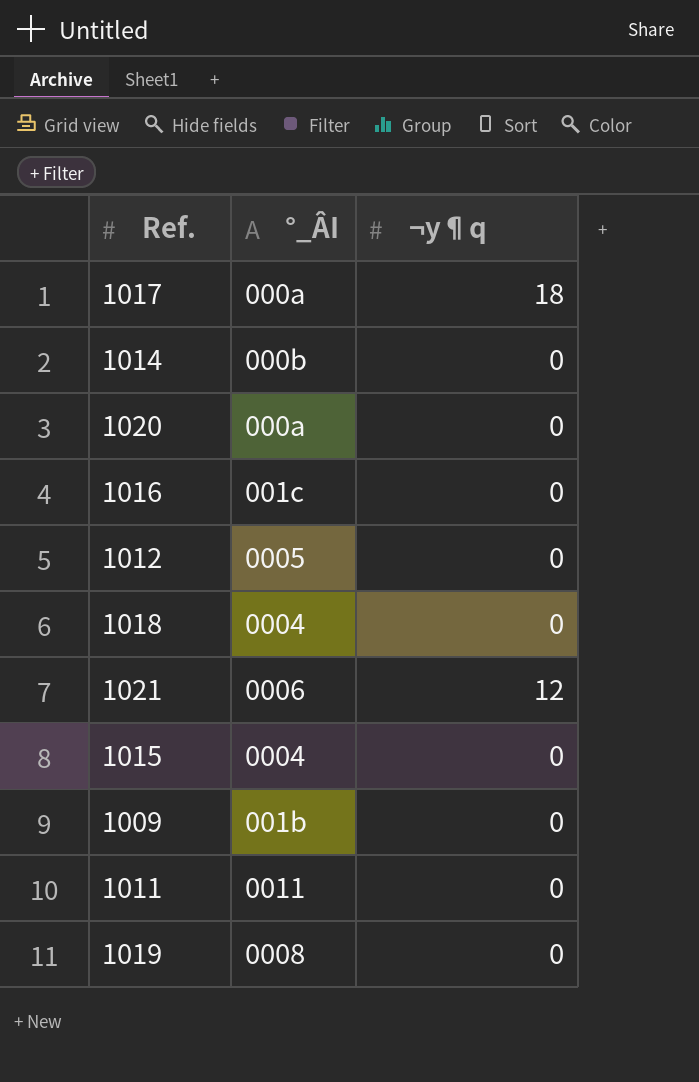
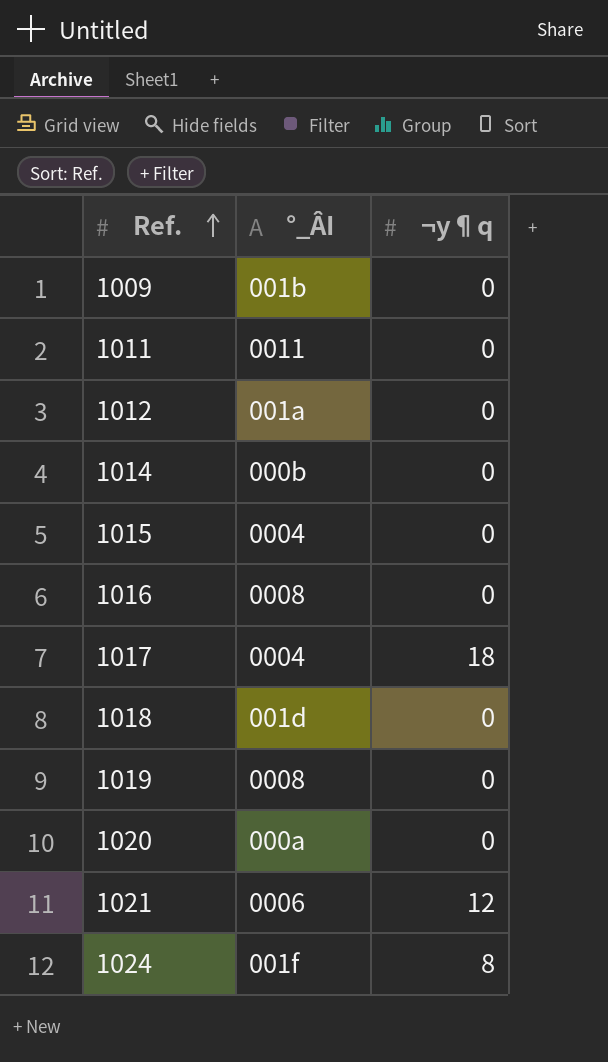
row order: none -> Ref. ascending
1012 | °_ÂI: 0005 -> 001a
1016 | °_ÂI: 001c -> 0008
1017 | °_ÂI: 000a -> 0004
1018 | °_ÂI: 0004 -> 001d
row 1024: none -> 001f | 8

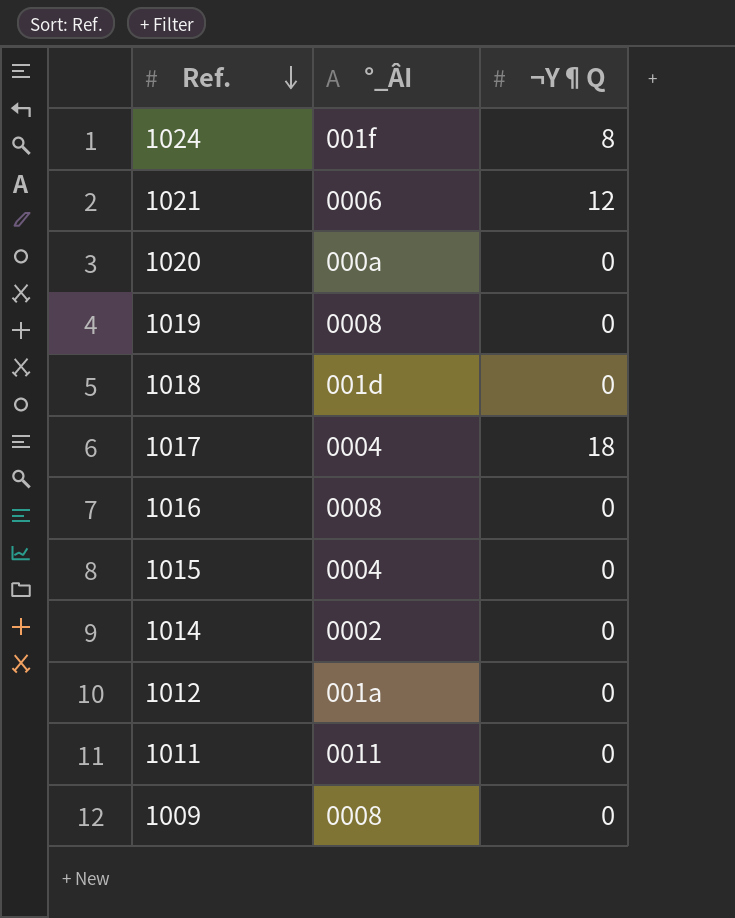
row order: Ref. ascending -> Ref. descending
column name: ¬y¶q -> ¬Y¶Q
1014 | °_ÂI: 000b -> 0002
1009 | °_ÂI: 001b -> 0008

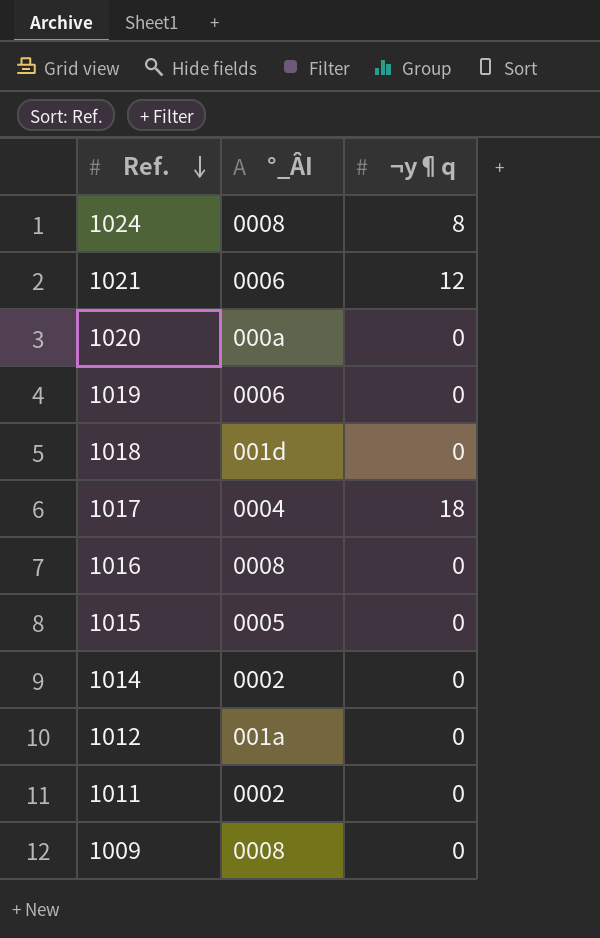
column name: ¬Y¶Q -> ¬y¶q
1024 | °_ÂI: 001f -> 0008
1019 | °_ÂI: 0008 -> 0006
1015 | °_ÂI: 0004 -> 0005
1011 | °_ÂI: 0011 -> 0002

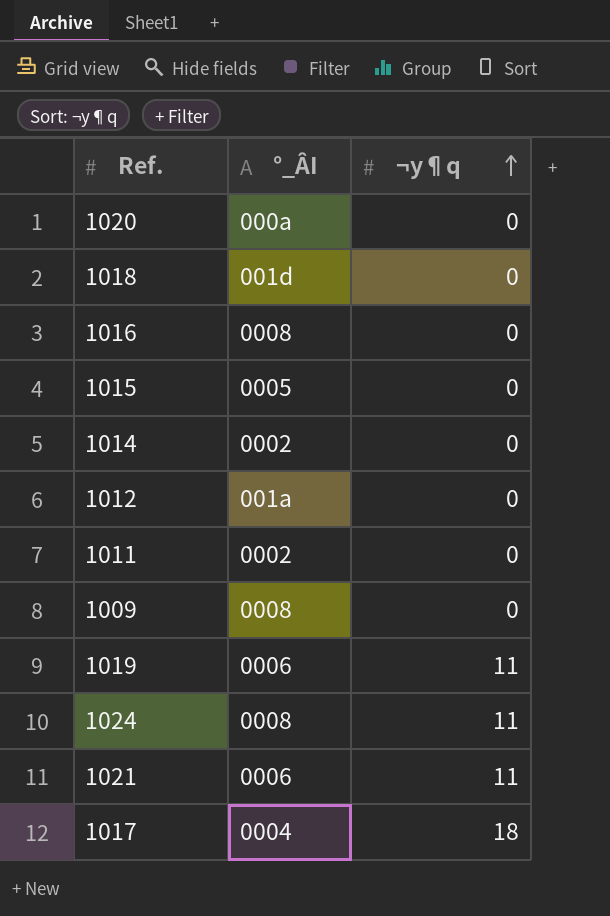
row order: Ref. descending -> ¬y¶q ascending
1019 | ¬y¶q: 0 -> 11
1024 | ¬y¶q: 8 -> 11
1021 | ¬y¶q: 12 -> 11

